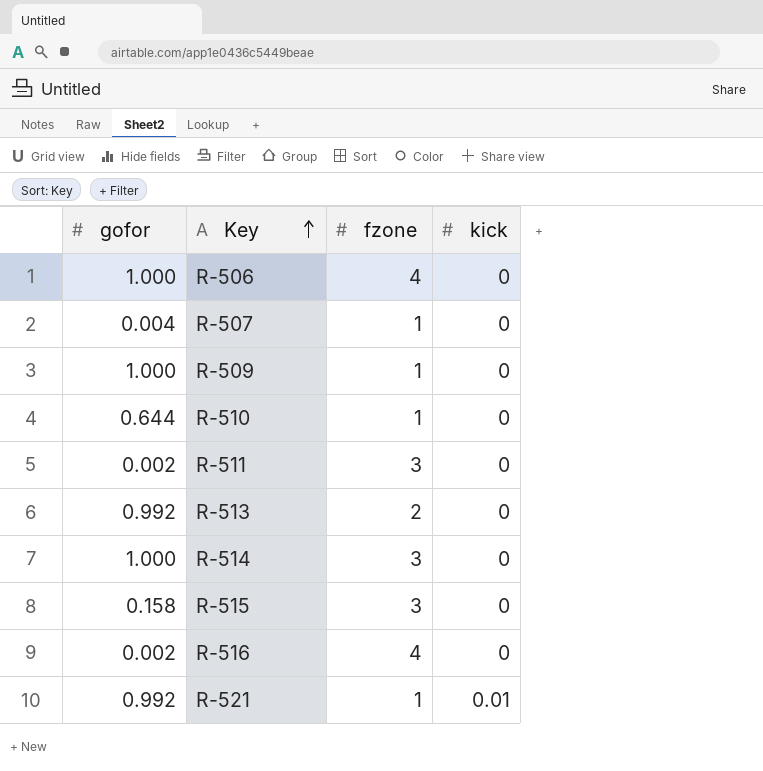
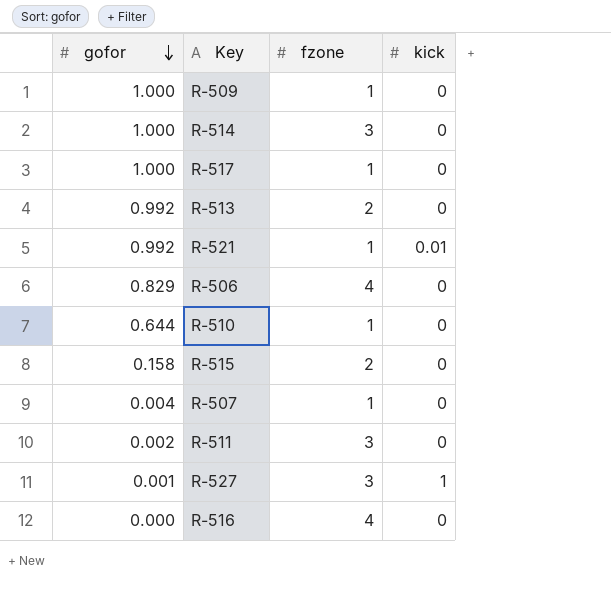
row order: Key ascending -> gofor descending
row R-517: none -> 1.000 | 1 | 0
R-506 | gofor: 1.000 -> 0.829
R-515 | fzone: 3 -> 2
row R-527: none -> 0.001 | 3 | 1
R-516 | gofor: 0.002 -> 0.000

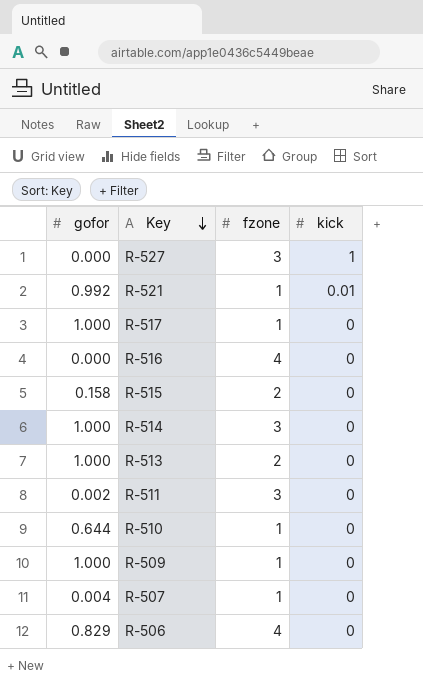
row order: gofor descending -> Key descending
R-527 | gofor: 0.001 -> 0.000
R-513 | gofor: 0.992 -> 1.000

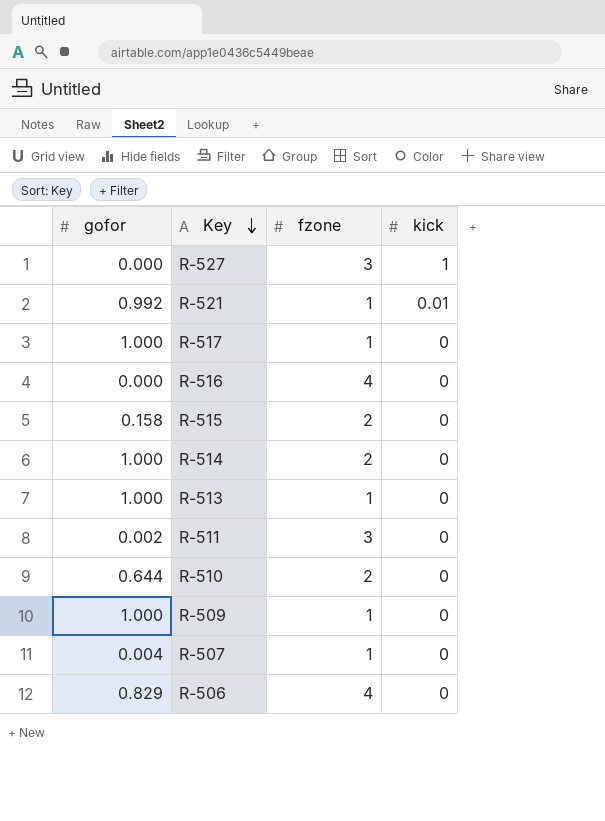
R-514 | fzone: 3 -> 2
R-513 | fzone: 2 -> 1
R-510 | fzone: 1 -> 2

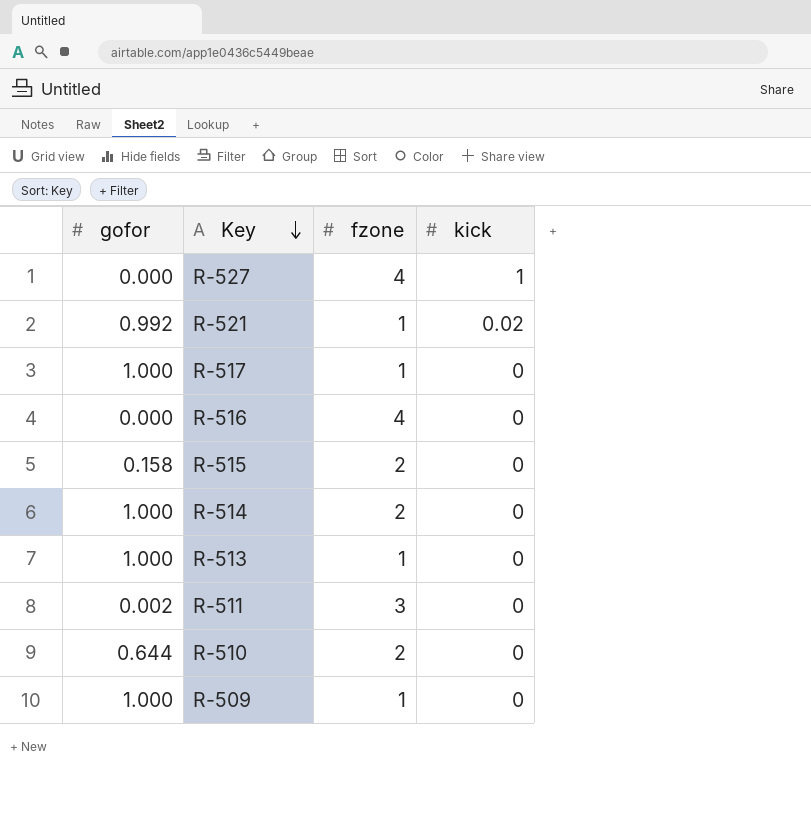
row R-507: 0.004 | 1 | 0 -> none
row R-506: 0.829 | 4 | 0 -> none
R-527 | fzone: 3 -> 4
R-521 | kick: 0.01 -> 0.02

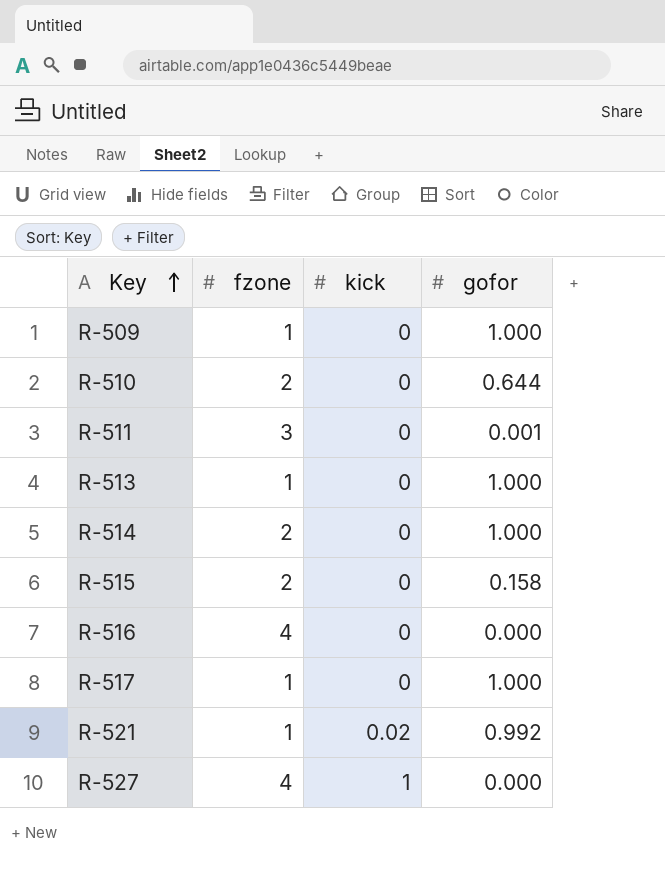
row order: Key descending -> Key ascending
column gofor | position: 1 -> 4
R-511 | gofor: 0.002 -> 0.001

